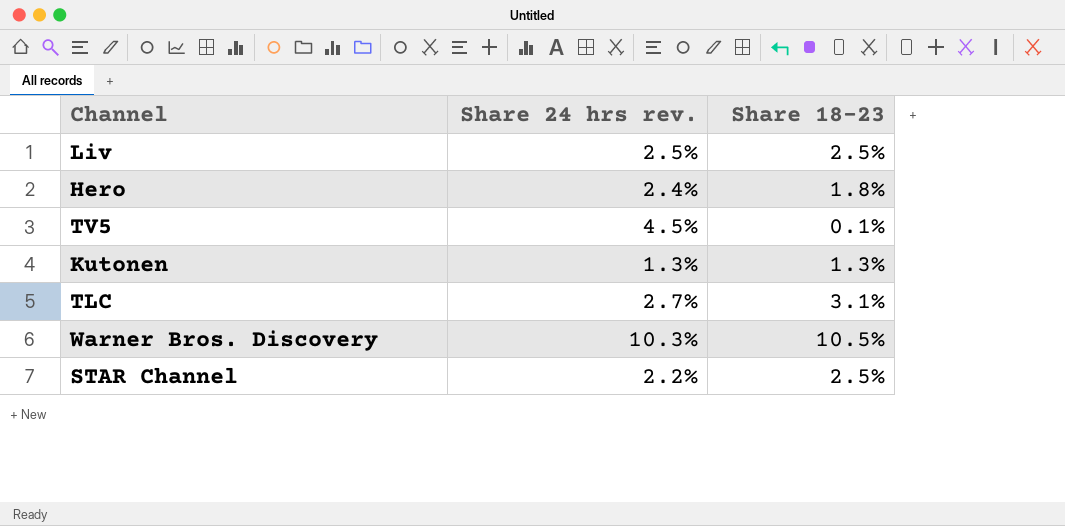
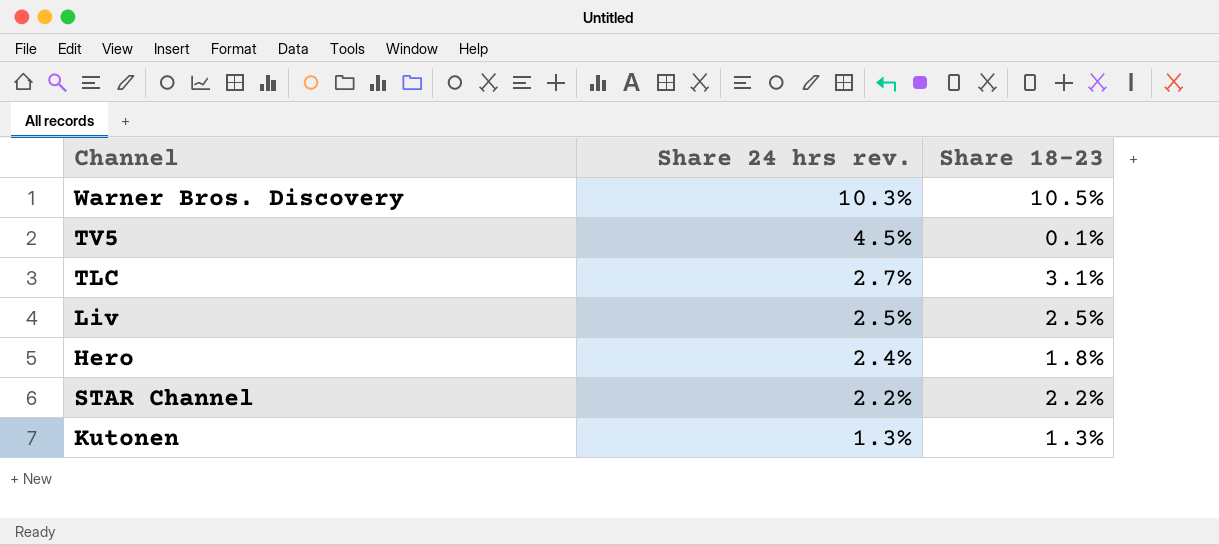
row order: none -> Share 24 hrs rev. descending
STAR Channel | Share 18–23: 2.5% -> 2.2%

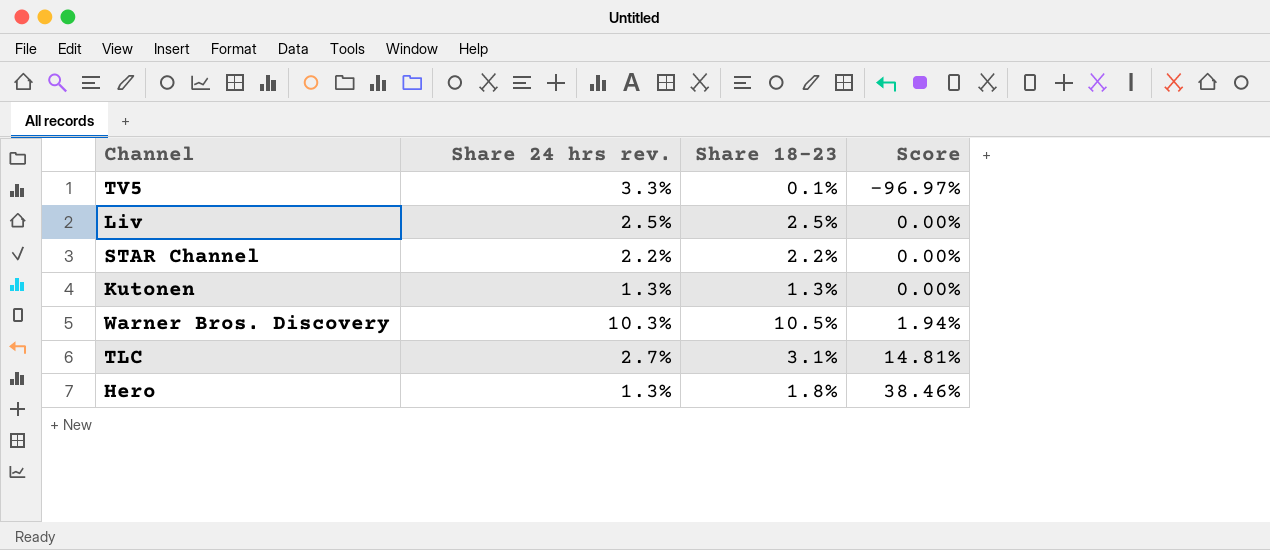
row order: Share 24 hrs rev. descending -> Score ascending
column Score | formula: none -> ([Share 18–23] - [Share 24 hrs rev.]) / [Share 24 hrs rev.]
TV5 | Share 24 hrs rev.: 4.5% -> 3.3%
Hero | Share 24 hrs rev.: 2.4% -> 1.3%

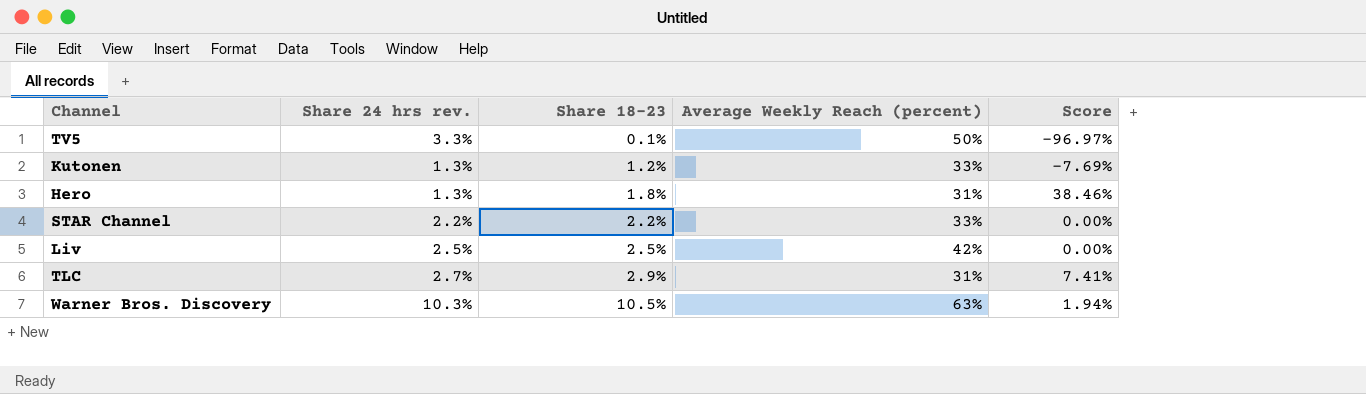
row order: Score ascending -> Share 18–23 ascending
column Average Weekly Reach (percent) | position: none -> 4
Kutonen | Share 18–23: 1.3% -> 1.2%
Kutonen | Score: 0.00% -> -7.69%
TLC | Share 18–23: 3.1% -> 2.9%
TLC | Score: 14.81% -> 7.41%

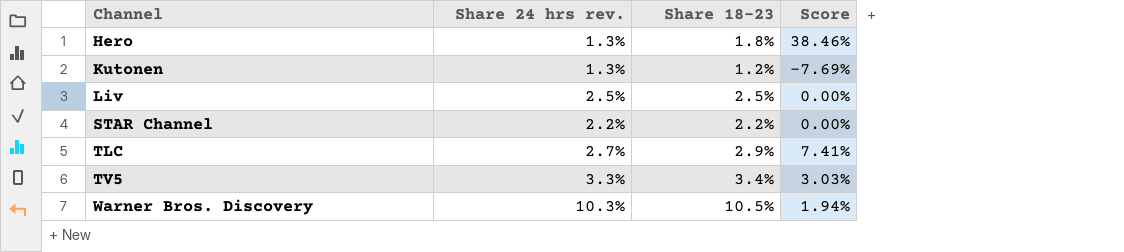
row order: Share 18–23 ascending -> Channel ascending
column Average Weekly Reach (percent) | position: 4 -> none
TV5 | Share 18–23: 0.1% -> 3.4%
TV5 | Score: -96.97% -> 3.03%

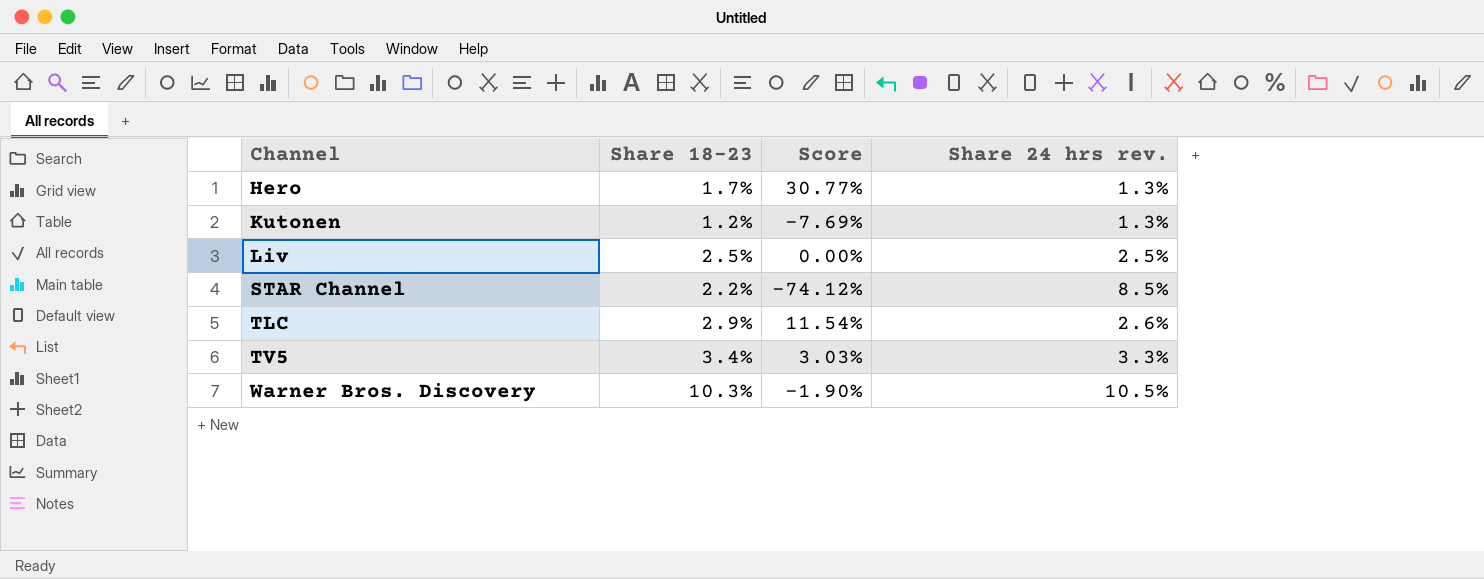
column Share 24 hrs rev. | position: 2 -> 4
Hero | Share 18–23: 1.8% -> 1.7%
Hero | Score: 38.46% -> 30.77%
STAR Channel | Score: 0.00% -> -74.12%
STAR Channel | Share 24 hrs rev.: 2.2% -> 8.5%
TLC | Score: 7.41% -> 11.54%
TLC | Share 24 hrs rev.: 2.7% -> 2.6%
Warner Bros. Discovery | Share 18–23: 10.5% -> 10.3%
Warner Bros. Discovery | Score: 1.94% -> -1.90%
Warner Bros. Discovery | Share 24 hrs rev.: 10.3% -> 10.5%

